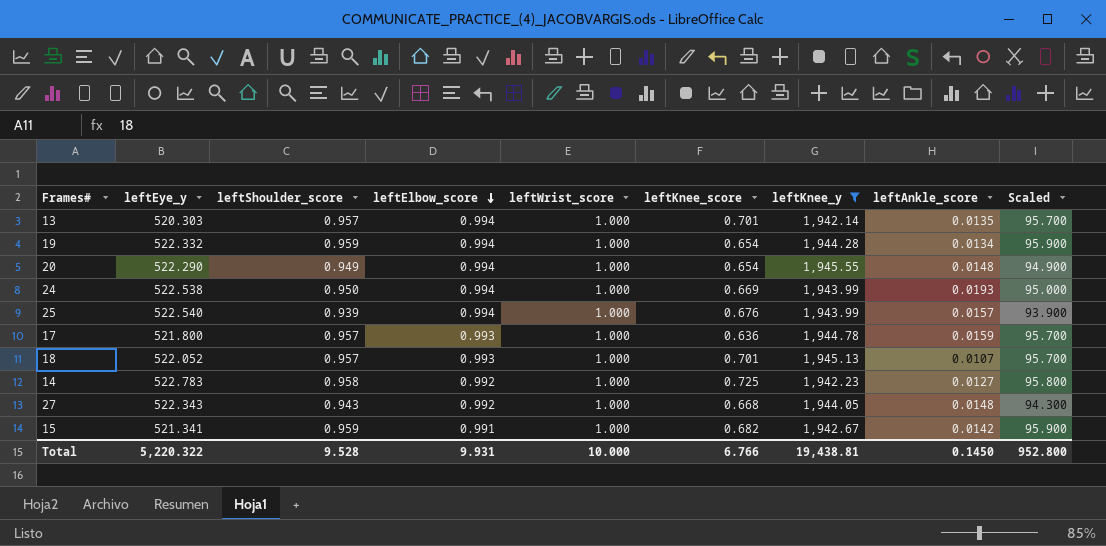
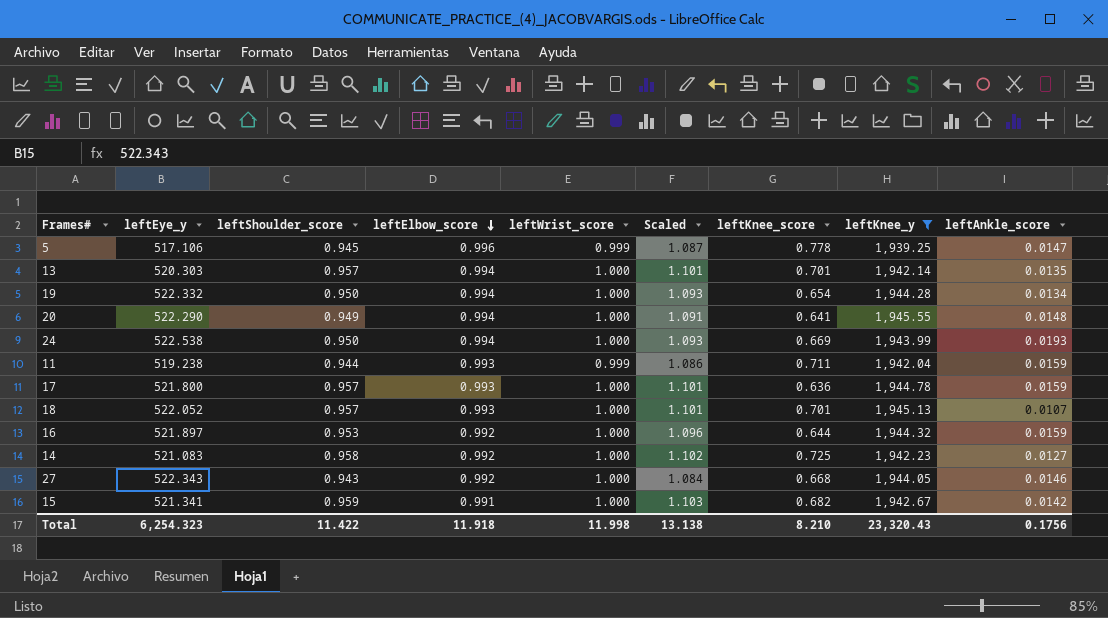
column Scaled | formula: [leftShoulder_score] * 100 -> [leftShoulder_score] * 1.15
column Scaled | position: 9 -> 6
row 25: 522.540 | 0.939 | 0.994 | 1.000 | 0.676 | 1,943.99 | 0.0157 | 93.900 -> none
row 5: none -> 517.106 | 0.945 | 0.996 | 0.999 | 1.087 | 0.778 | 1,939.25 | 0.0147
19 | leftShoulder_score: 0.959 -> 0.950
20 | leftKnee_score: 0.654 -> 0.641
row 11: none -> 519.238 | 0.944 | 0.993 | 0.999 | 1.086 | 0.711 | 1,942.04 | 0.0159
row 16: none -> 521.897 | 0.953 | 0.992 | 1.000 | 1.096 | 0.644 | 1,944.32 | 0.0159
14 | leftEye_y: 522.783 -> 521.083
27 | leftAnkle_score: 0.0148 -> 0.0146
Total | leftEye_y: 5,220.322 -> 6,254.323
Total | leftShoulder_score: 9.528 -> 11.422
Total | leftElbow_score: 9.931 -> 11.918
Total | leftWrist_score: 10.000 -> 11.998
Total | Scaled: 952.800 -> 13.138
Total | leftKnee_score: 6.766 -> 8.210
Total | leftKnee_y: 19,438.81 -> 23,320.43
Total | leftAnkle_score: 0.1450 -> 0.1756

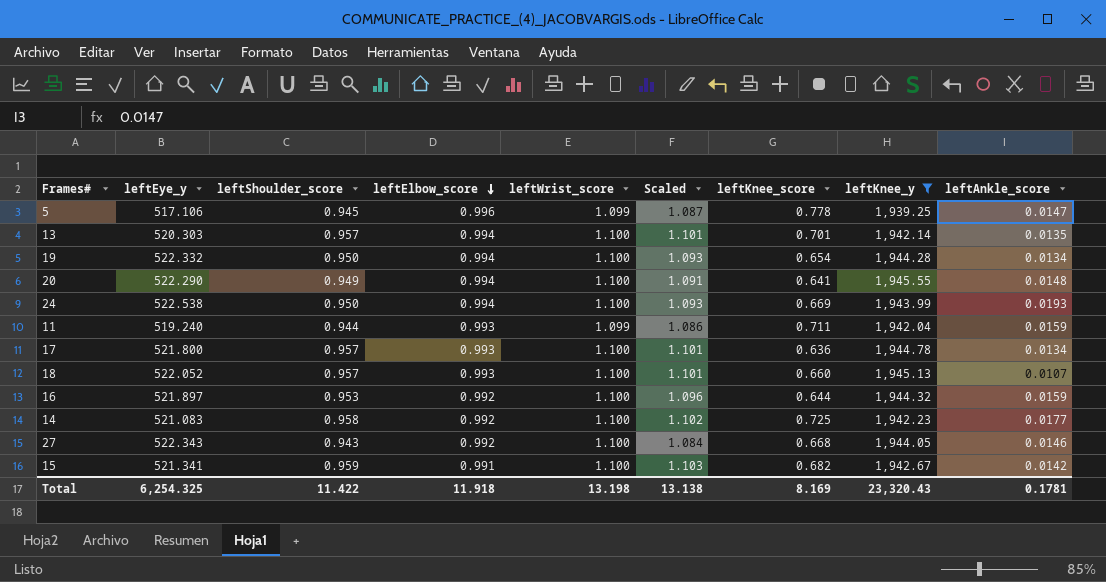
5 | leftWrist_score: 0.999 -> 1.099
13 | leftWrist_score: 1.000 -> 1.100
19 | leftWrist_score: 1.000 -> 1.100
20 | leftWrist_score: 1.000 -> 1.100
24 | leftWrist_score: 1.000 -> 1.100
11 | leftEye_y: 519.238 -> 519.240
11 | leftWrist_score: 0.999 -> 1.099
17 | leftWrist_score: 1.000 -> 1.100
17 | leftAnkle_score: 0.0159 -> 0.0134
18 | leftWrist_score: 1.000 -> 1.100
18 | leftKnee_score: 0.701 -> 0.660
16 | leftWrist_score: 1.000 -> 1.100
14 | leftWrist_score: 1.000 -> 1.100
14 | leftAnkle_score: 0.0127 -> 0.0177
27 | leftWrist_score: 1.000 -> 1.100
15 | leftWrist_score: 1.000 -> 1.100
Total | leftEye_y: 6,254.323 -> 6,254.325
Total | leftWrist_score: 11.998 -> 13.198
Total | leftKnee_score: 8.210 -> 8.169
Total | leftAnkle_score: 0.1756 -> 0.1781

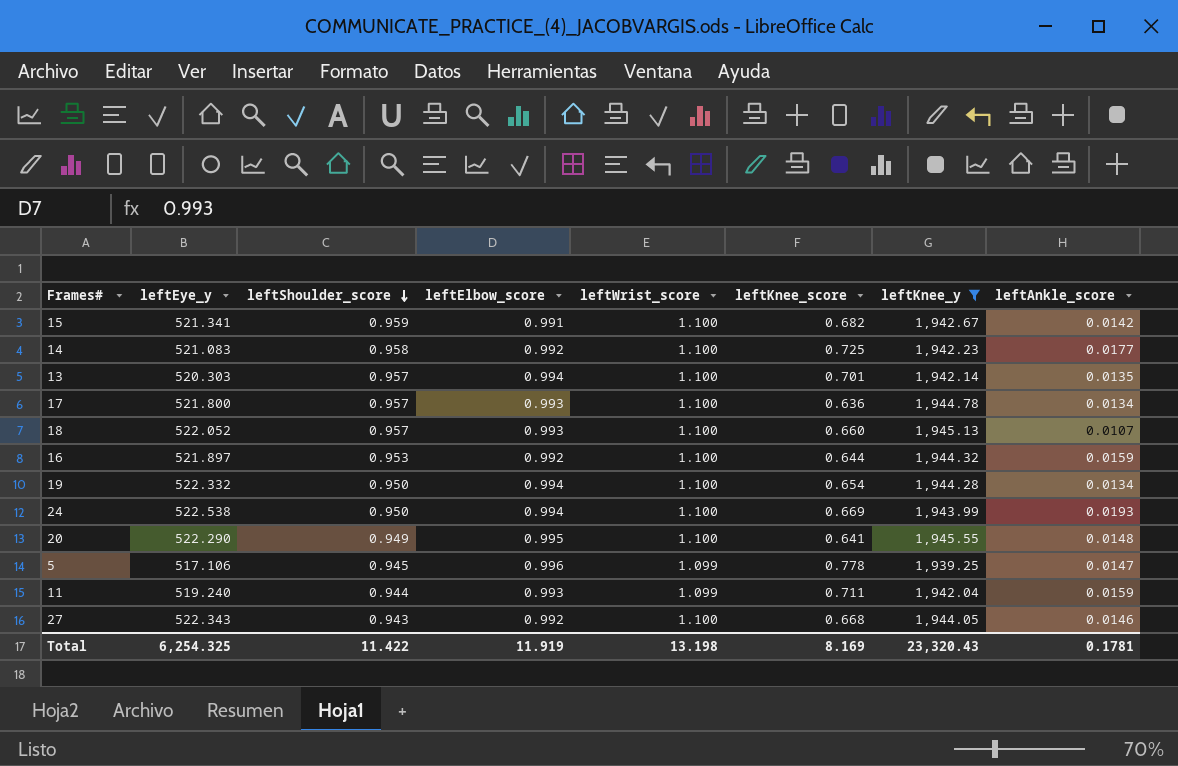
row order: leftElbow_score descending -> leftShoulder_score descending
column Scaled | formula: [leftShoulder_score] * 1.15 -> none
20 | leftElbow_score: 0.994 -> 0.995
Total | leftElbow_score: 11.918 -> 11.919

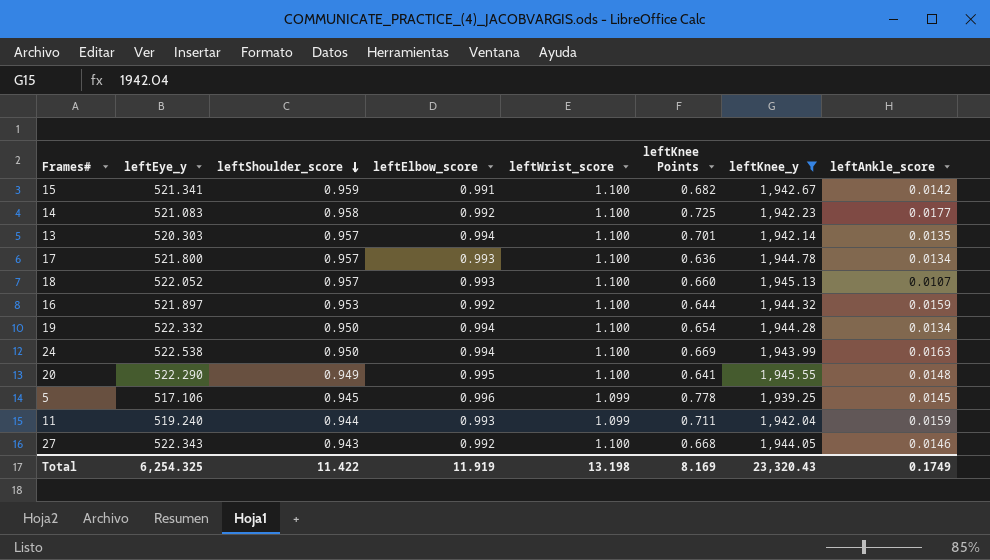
column name: leftKnee_score -> leftKnee Points
24 | leftAnkle_score: 0.0193 -> 0.0163
5 | leftAnkle_score: 0.0147 -> 0.0145
Total | leftAnkle_score: 0.1781 -> 0.1749

